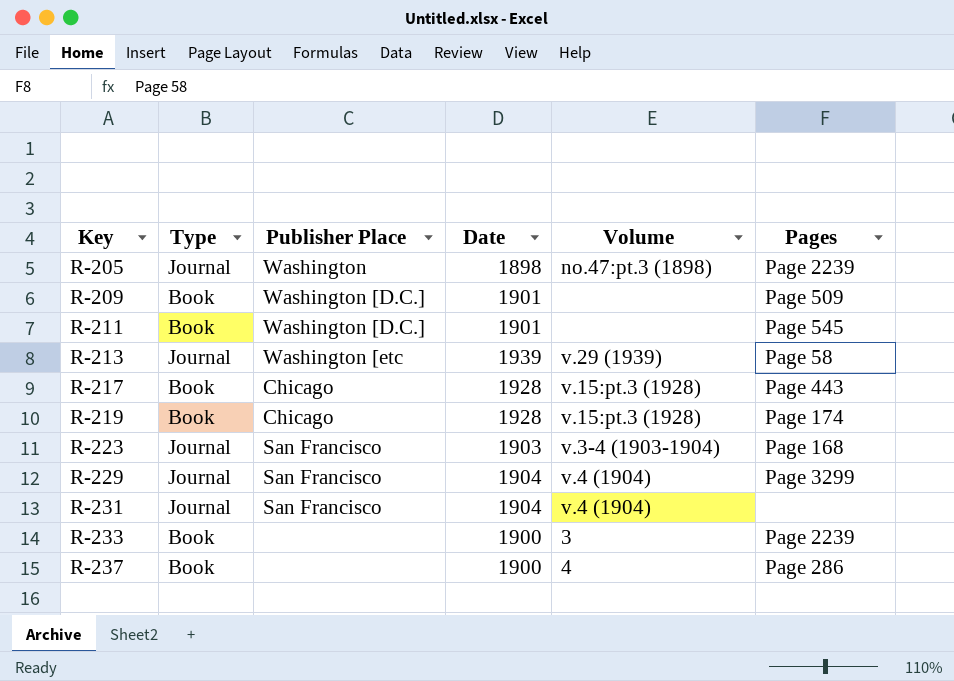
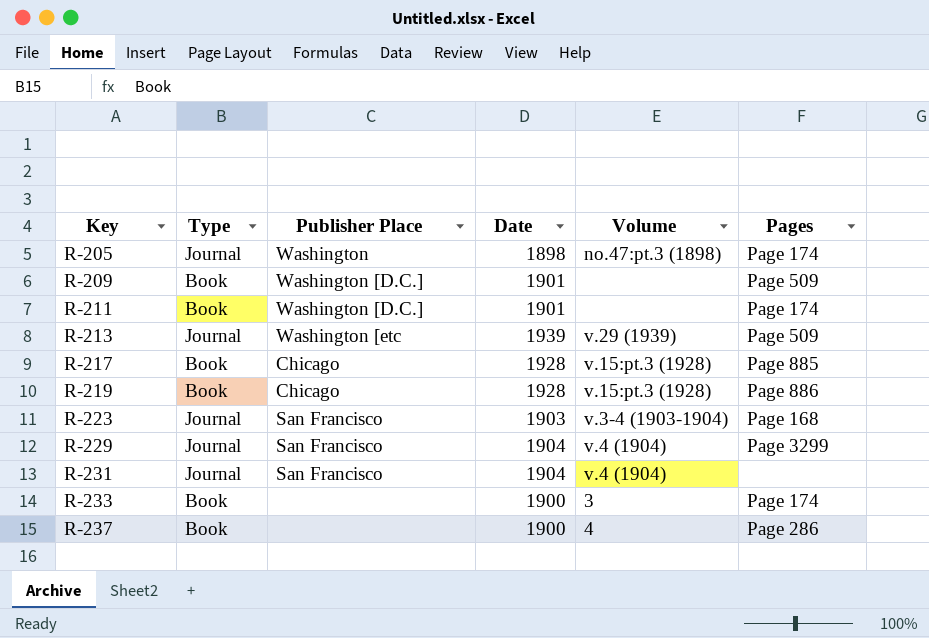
R-205 | Pages: Page 2239 -> Page 174
R-211 | Pages: Page 545 -> Page 174
R-213 | Pages: Page 58 -> Page 509
R-217 | Pages: Page 443 -> Page 885
R-219 | Pages: Page 174 -> Page 886
R-233 | Pages: Page 2239 -> Page 174

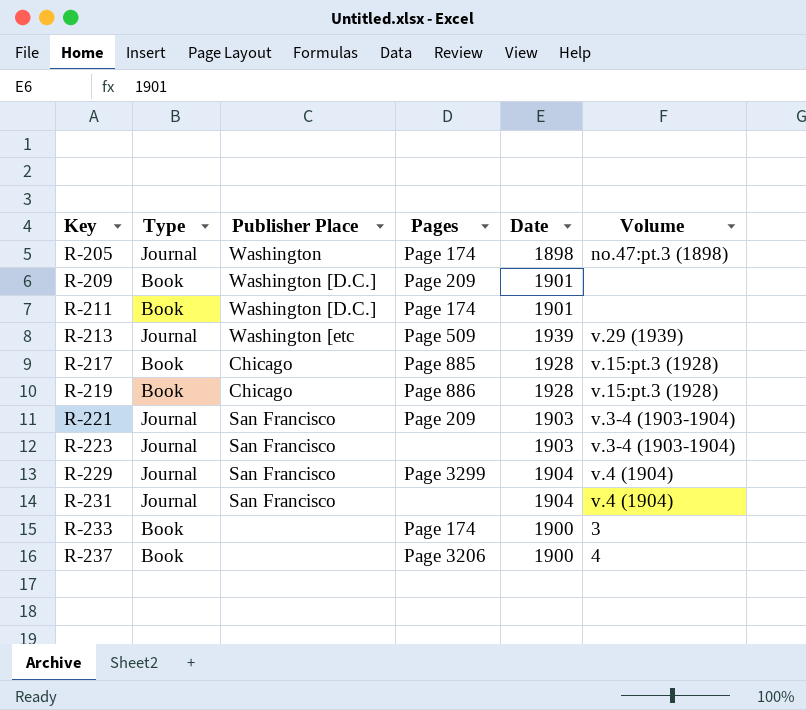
column Pages | position: 6 -> 4
R-209 | Pages: Page 509 -> Page 209
row R-221: none -> Journal | San Francisco | Page 209 | 1903 | v.3-4 (1903-1904)
R-223 | Pages: Page 168 -> none
R-237 | Pages: Page 286 -> Page 3206

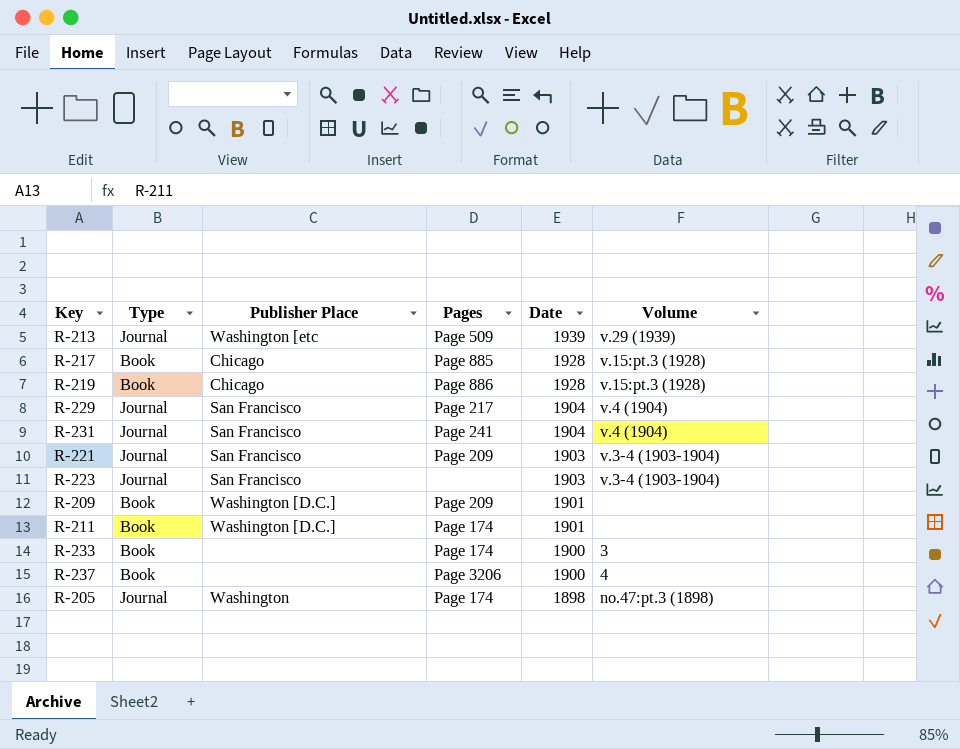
row order: Key ascending -> Date descending
R-229 | Pages: Page 3299 -> Page 217
R-231 | Pages: none -> Page 241

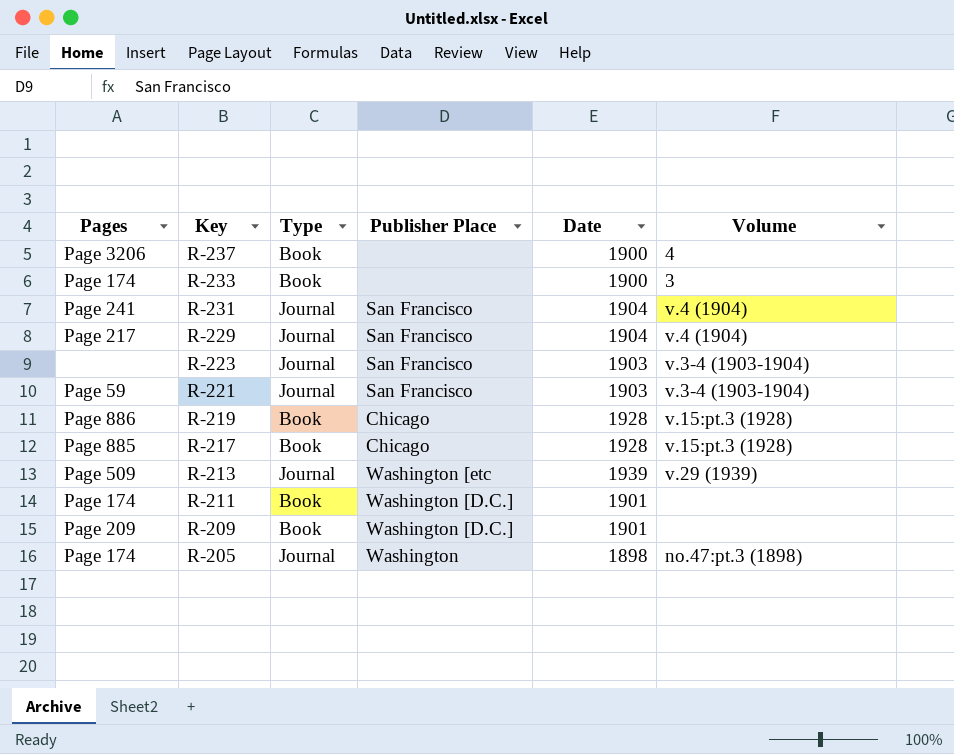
row order: Date descending -> Key descending
column Pages | position: 4 -> 1
R-221 | Pages: Page 209 -> Page 59

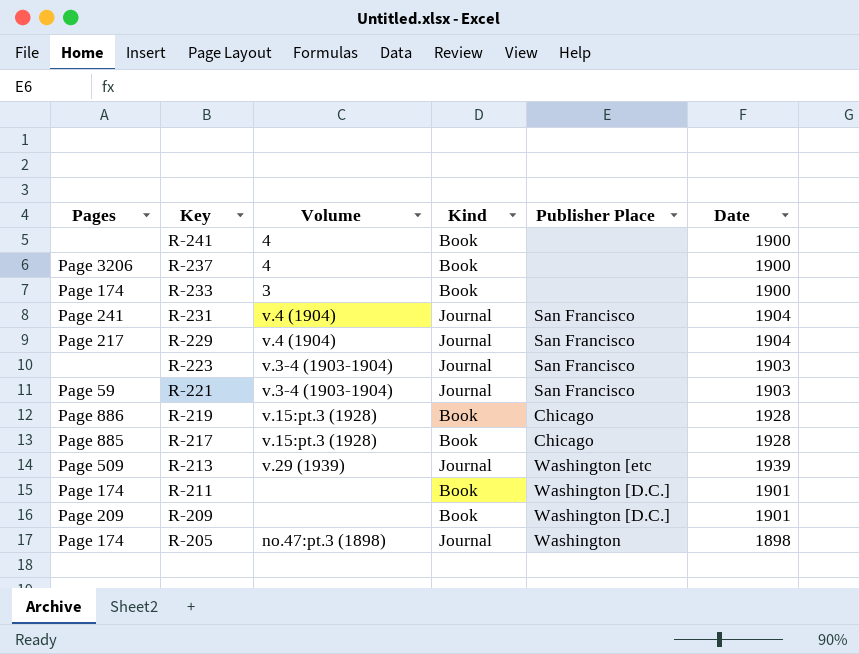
column Volume | position: 6 -> 3
column name: Type -> Kind
row R-241: none -> none | 4 | Book | none | 1900

